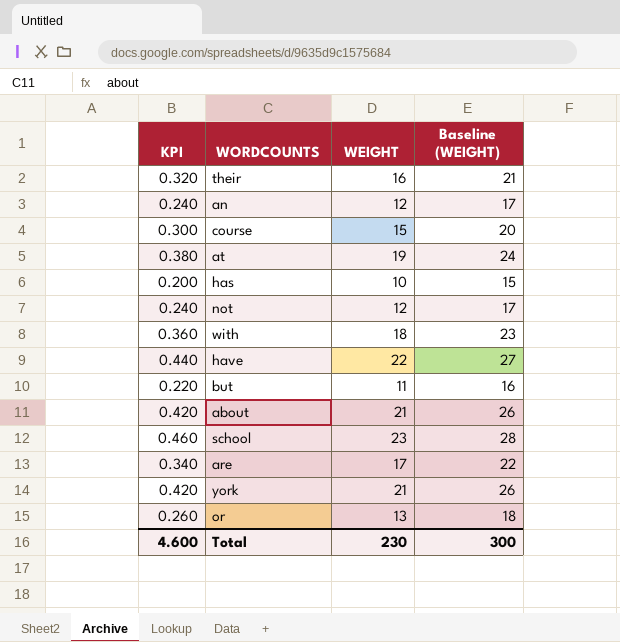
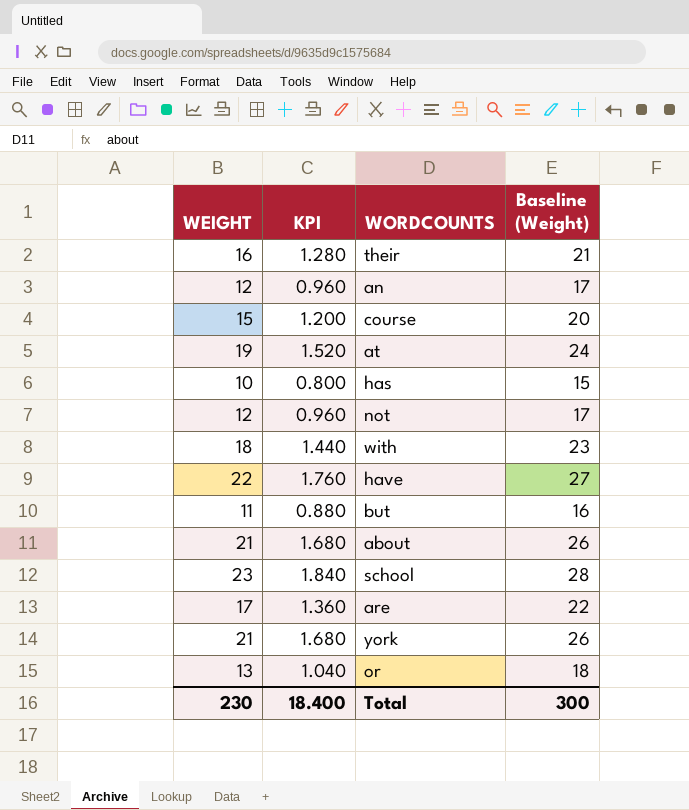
column WEIGHT | position: 3 -> 1
column KPI | formula: [WEIGHT] * 0.02 -> [WEIGHT] * 0.08
column name: Baseline (WEIGHT) -> Baseline (Weight)
Total | KPI: 4.600 -> 18.400

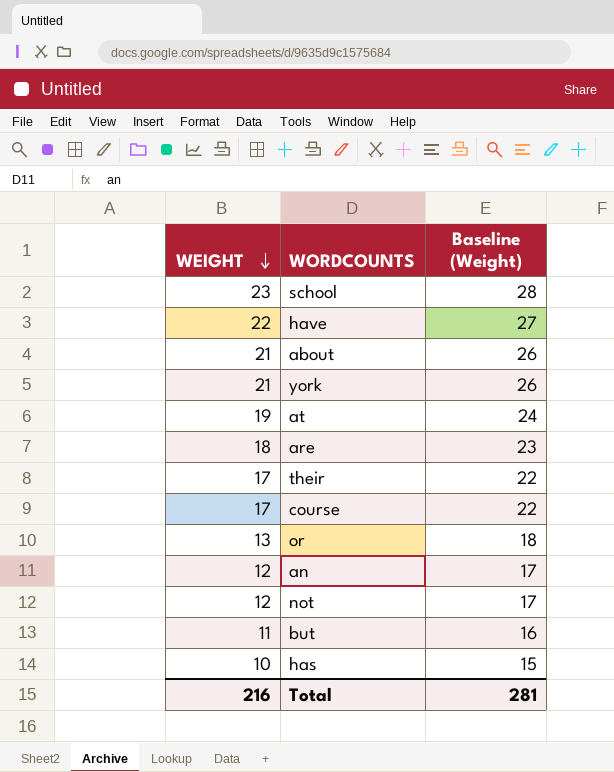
row order: none -> WEIGHT descending
column KPI | formula: [WEIGHT] * 0.08 -> none
row with: 18 | 1.440 | 23 -> none
are | WEIGHT: 17 -> 18
are | Baseline (Weight): 22 -> 23
their | WEIGHT: 16 -> 17
their | Baseline (Weight): 21 -> 22
course | WEIGHT: 15 -> 17
course | Baseline (Weight): 20 -> 22
Total | WEIGHT: 230 -> 216
Total | Baseline (Weight): 300 -> 281

